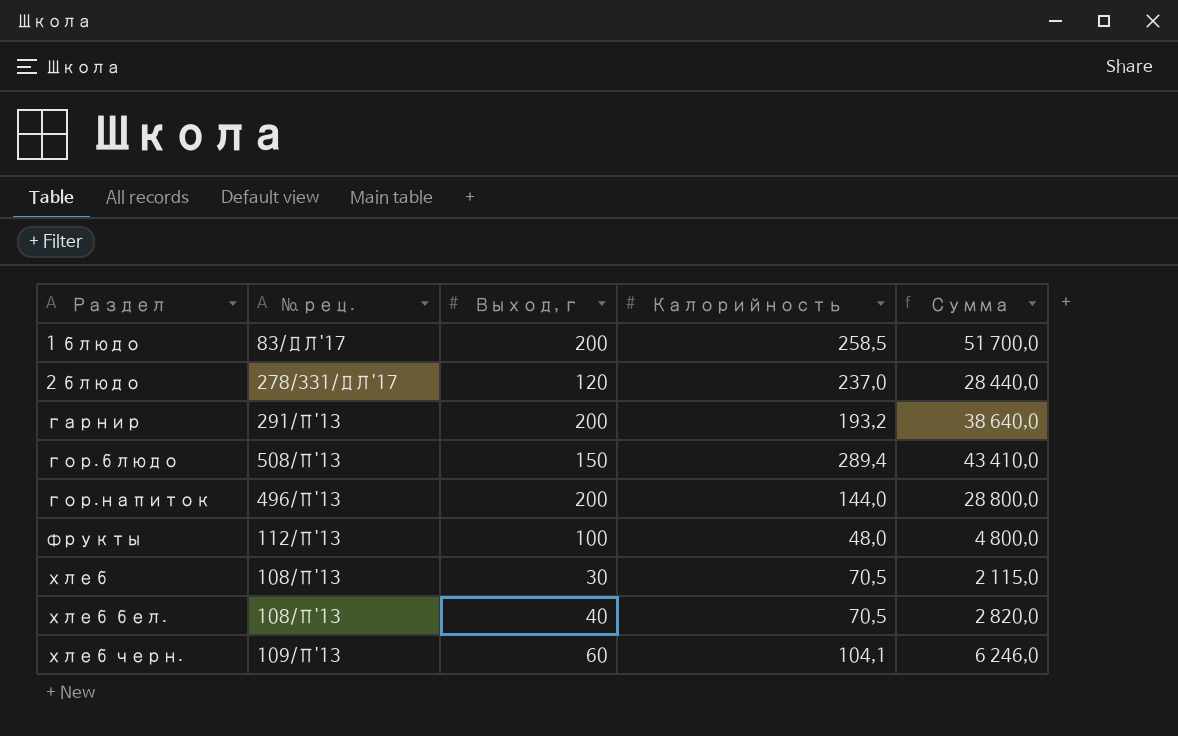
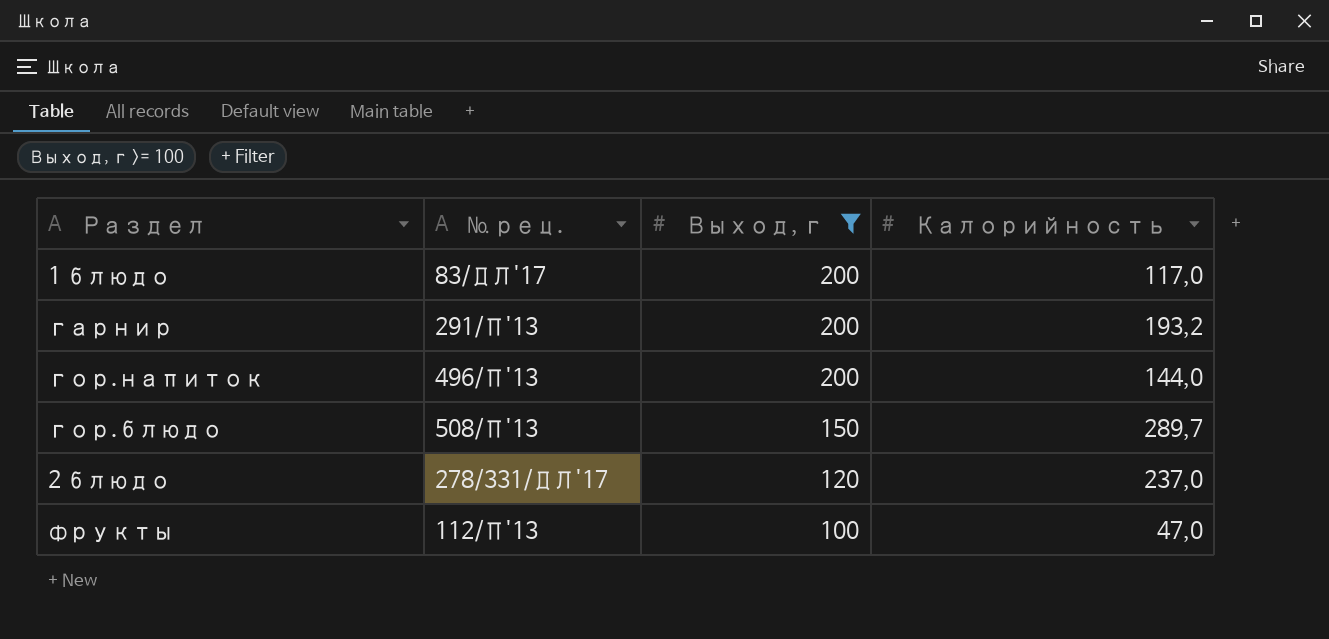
filter: none -> Выход, г >= 100
row order: Раздел ascending -> Выход, г descending
column Сумма | formula: [Выход, г] * [Калорийность] -> none
1 блюдо | Калорийность: 258,5 -> 117,0
гор.блюдо | Калорийность: 289,4 -> 289,7
фрукты | Калорийность: 48,0 -> 47,0

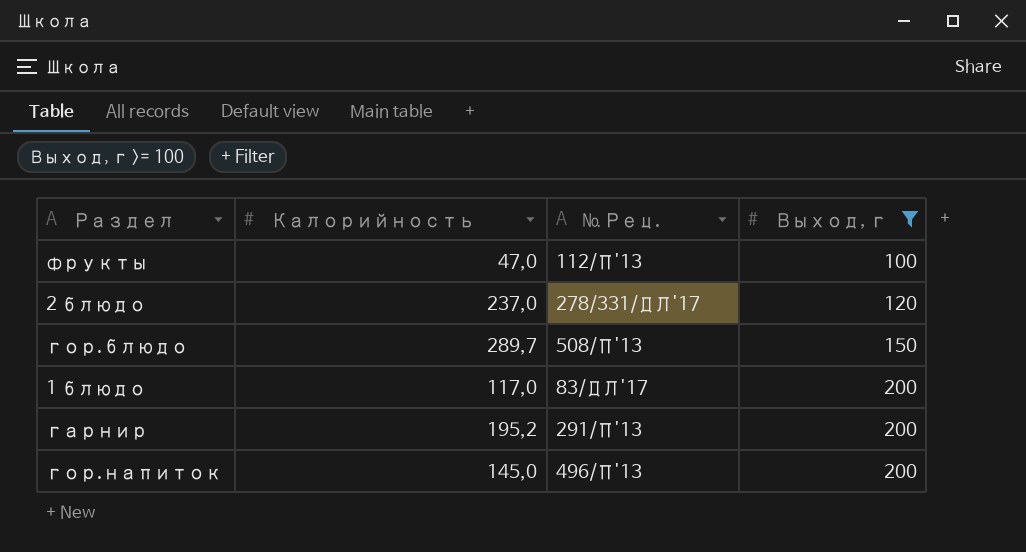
row order: Выход, г descending -> Выход, г ascending
column Калорийность | position: 4 -> 2
column name: № рец. -> № Рец.
гарнир | Калорийность: 193,2 -> 195,2
гор.напиток | Калорийность: 144,0 -> 145,0

